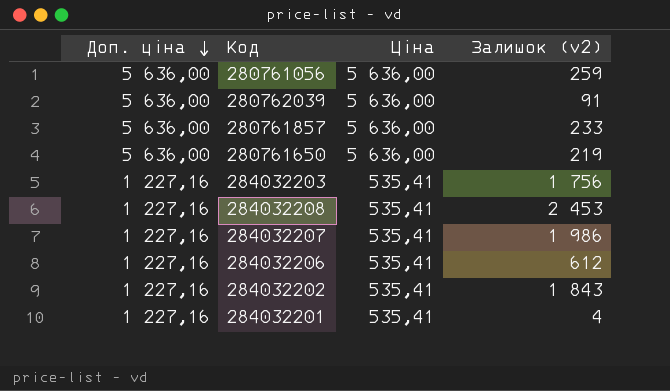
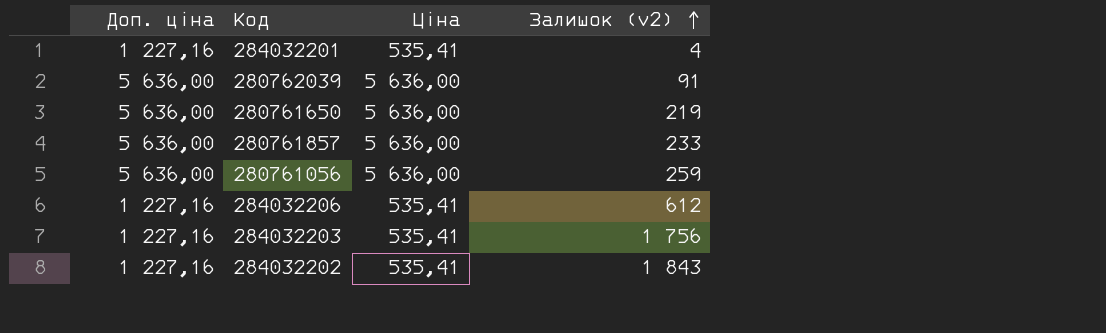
row order: Доп. ціна descending -> Залишок (v2) ascending
row 284032208: 1 227,16 | 535,41 | 2 453 -> none
row 284032207: 1 227,16 | 535,41 | 1 986 -> none

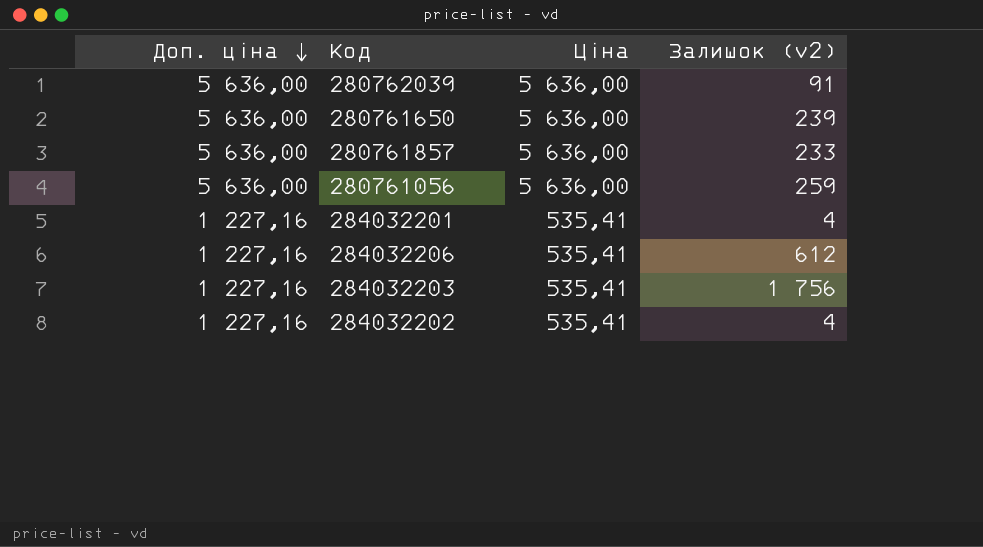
row order: Залишок (v2) ascending -> Доп. ціна descending
280761650 | Залишок (v2): 219 -> 239
284032202 | Залишок (v2): 1 843 -> 4

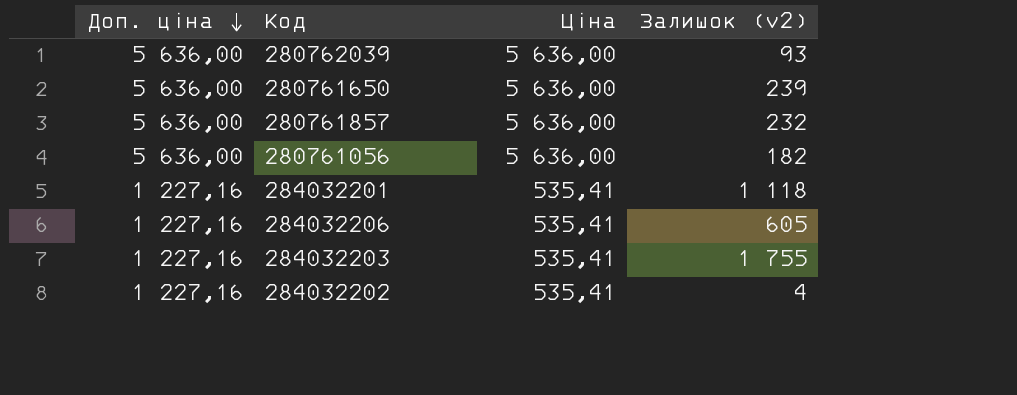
280762039 | Залишок (v2): 91 -> 93
280761857 | Залишок (v2): 233 -> 232
280761056 | Залишок (v2): 259 -> 182
284032201 | Залишок (v2): 4 -> 1 118
284032206 | Залишок (v2): 612 -> 605
284032203 | Залишок (v2): 1 756 -> 1 755

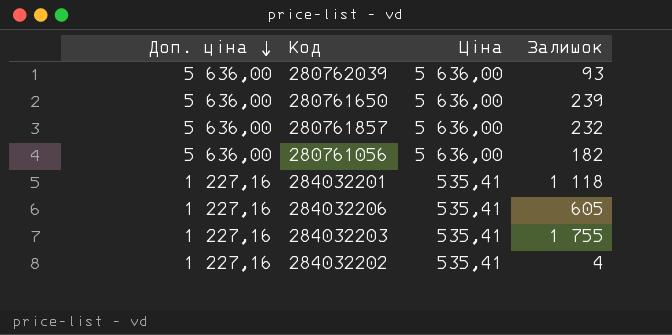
column name: Залишок (v2) -> Залишок

